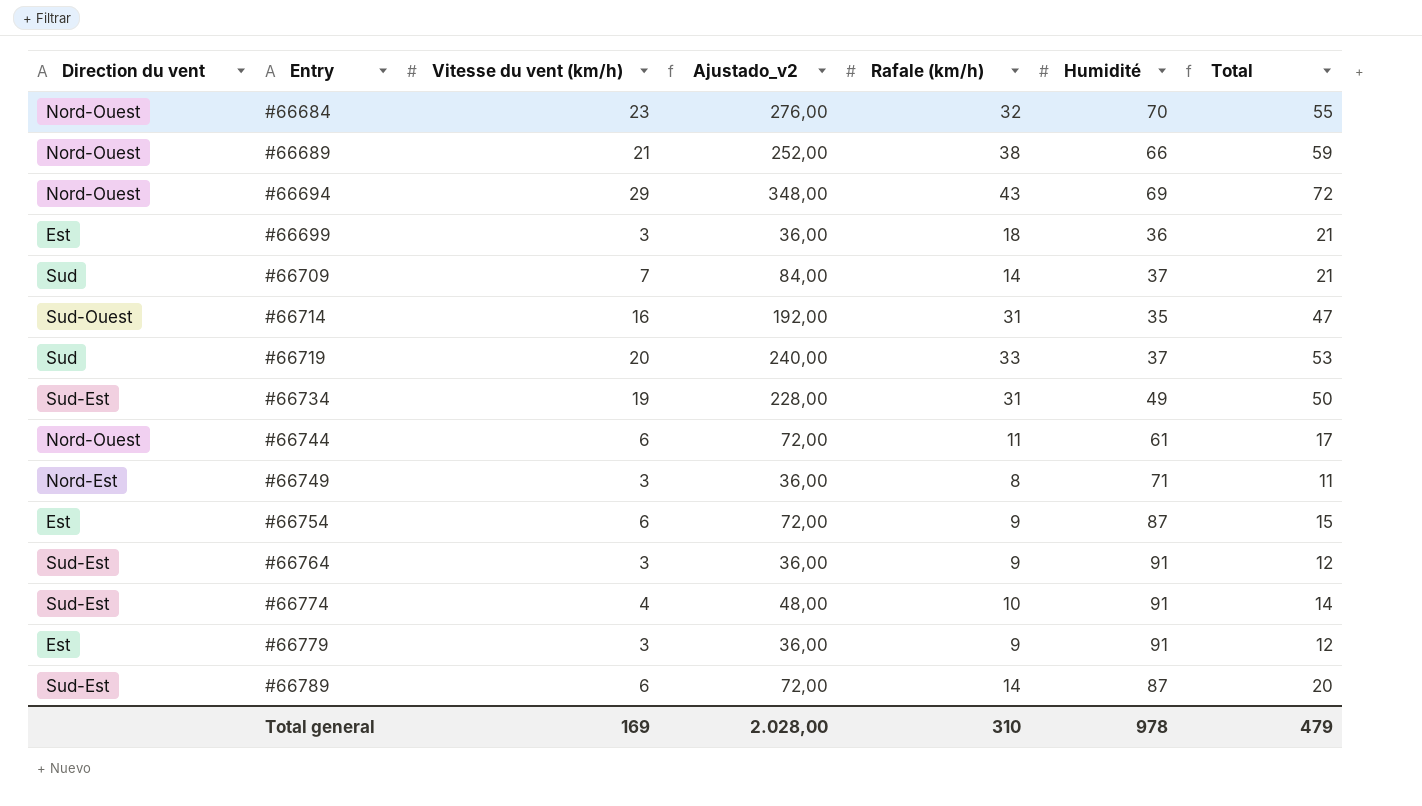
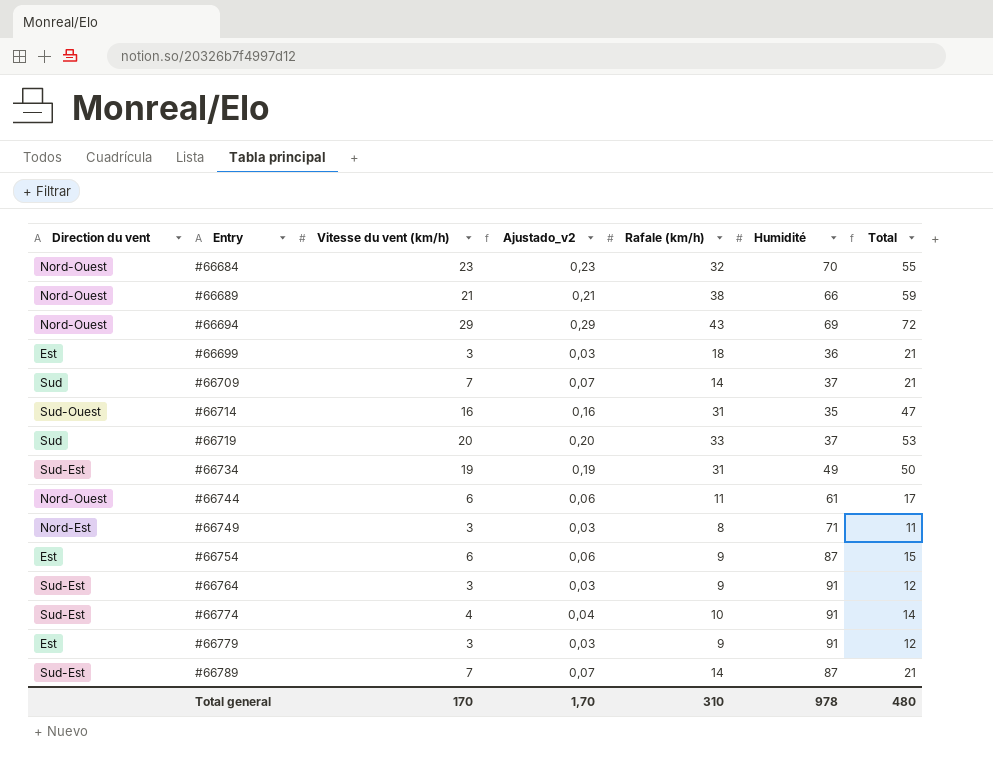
column Ajustado_v2 | formula: [Vitesse du vent (km/h)] * 12 -> [Vitesse du vent (km/h)] * 0,01
#66789 | Vitesse du vent (km/h): 6 -> 7
#66789 | Total: 20 -> 21
Total general | Vitesse du vent (km/h): 169 -> 170
Total general | Ajustado_v2: 2.028,00 -> 1,70
Total general | Total: 479 -> 480

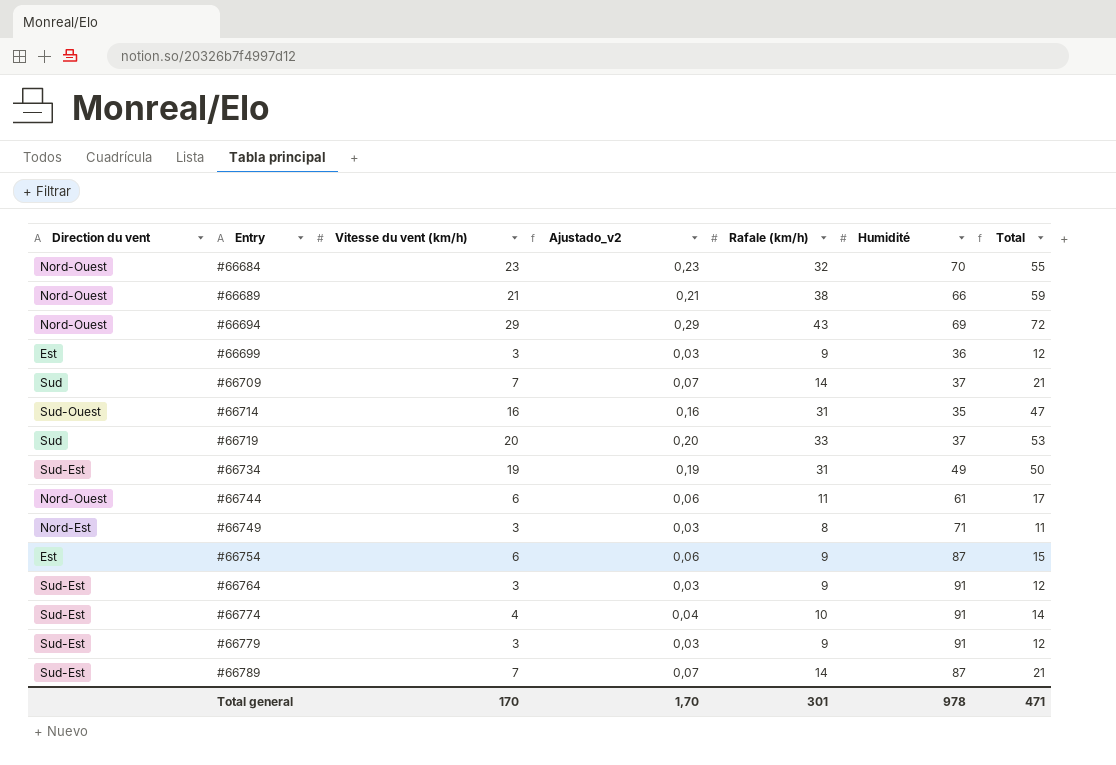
#66699 | Rafale (km/h): 18 -> 9
#66699 | Total: 21 -> 12
#66779 | Direction du vent: Est -> Sud-Est
Total general | Rafale (km/h): 310 -> 301
Total general | Total: 480 -> 471

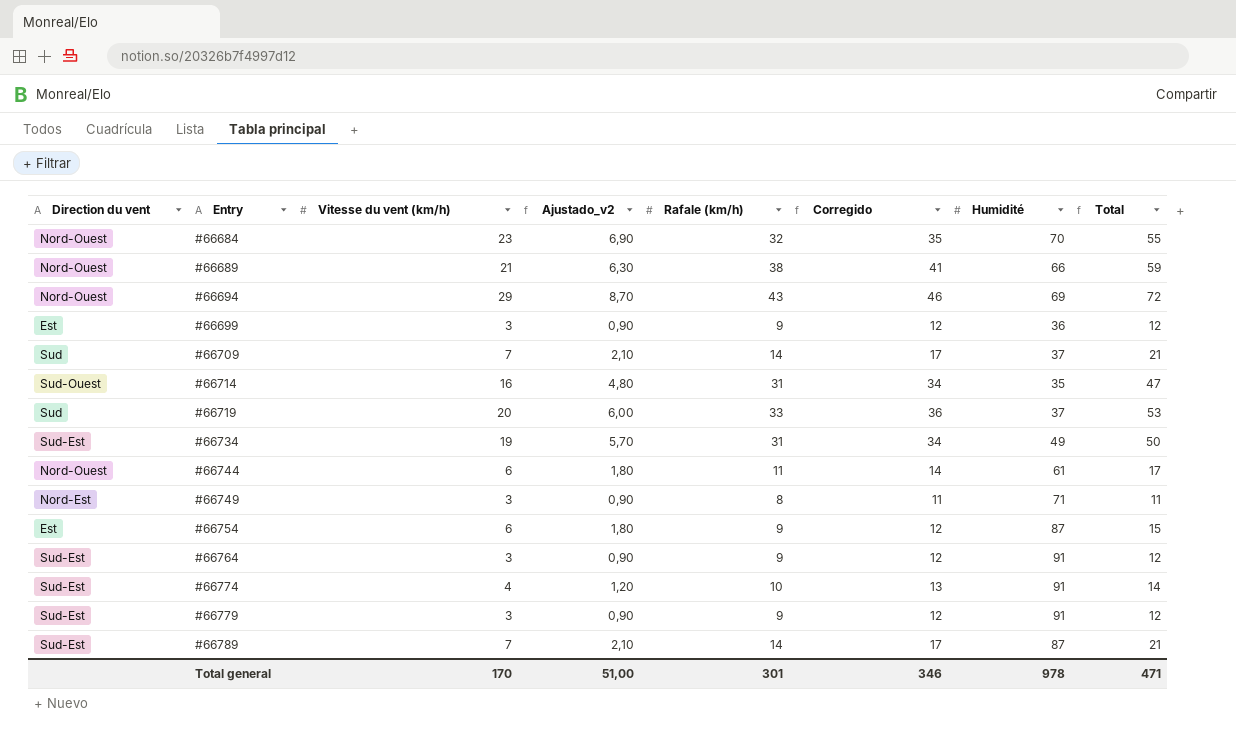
column Ajustado_v2 | formula: [Vitesse du vent (km/h)] * 0,01 -> [Vitesse du vent (km/h)] * 0,3
column Corregido | formula: none -> [Rafale (km/h)] + 3
Total general | Ajustado_v2: 1,70 -> 51,00

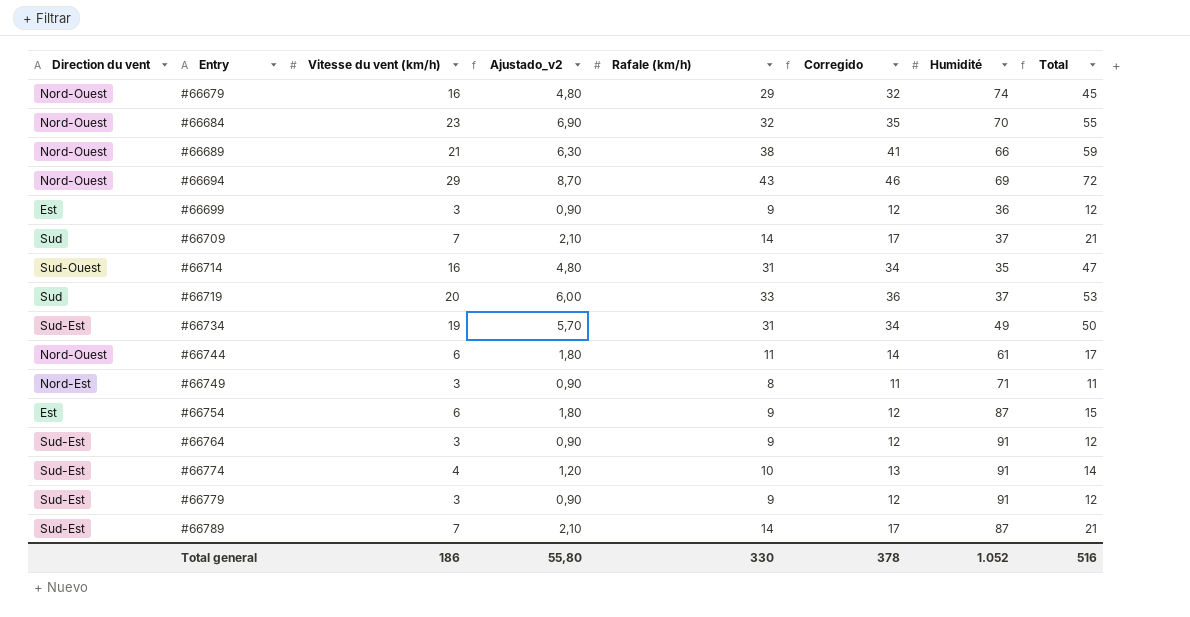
row #66679: none -> Nord-Ouest | 16 | 4,80 | 29 | 32 | 74 | 45
Total general | Vitesse du vent (km/h): 170 -> 186
Total general | Ajustado_v2: 51,00 -> 55,80
Total general | Rafale (km/h): 301 -> 330
Total general | Corregido: 346 -> 378
Total general | Humidité: 978 -> 1.052
Total general | Total: 471 -> 516

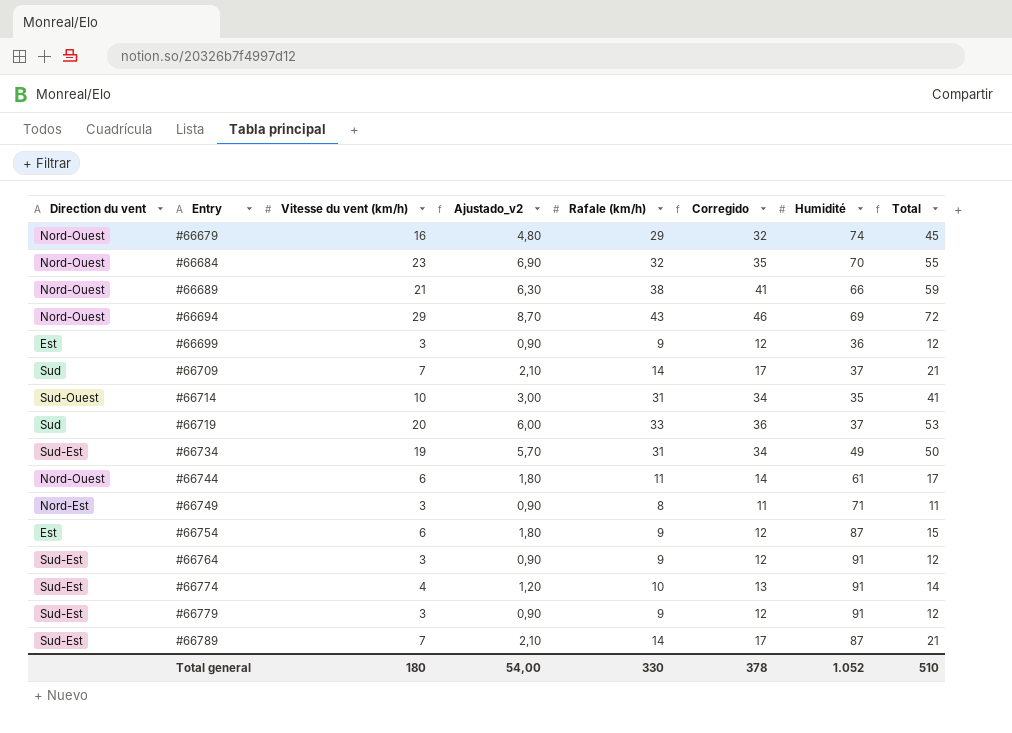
#66714 | Vitesse du vent (km/h): 16 -> 10
#66714 | Ajustado_v2: 4,80 -> 3,00
#66714 | Total: 47 -> 41
Total general | Vitesse du vent (km/h): 186 -> 180
Total general | Ajustado_v2: 55,80 -> 54,00
Total general | Total: 516 -> 510

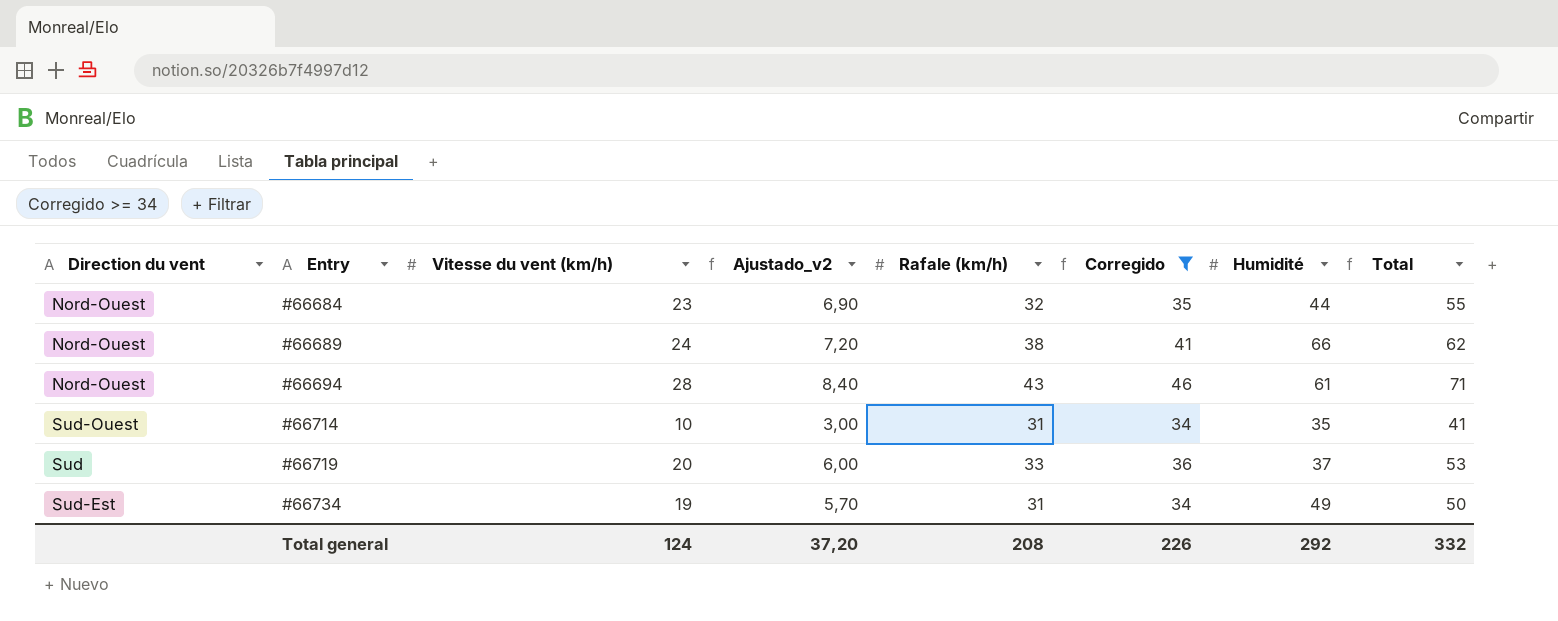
filter: none -> Corregido >= 34
#66684 | Humidité: 70 -> 44
#66689 | Vitesse du vent (km/h): 21 -> 24
#66689 | Ajustado_v2: 6,30 -> 7,20
#66689 | Total: 59 -> 62
#66694 | Vitesse du vent (km/h): 29 -> 28
#66694 | Ajustado_v2: 8,70 -> 8,40
#66694 | Humidité: 69 -> 61
#66694 | Total: 72 -> 71
Total general | Vitesse du vent (km/h): 180 -> 124
Total general | Ajustado_v2: 54,00 -> 37,20
Total general | Rafale (km/h): 330 -> 208
Total general | Corregido: 378 -> 226
Total general | Humidité: 1.052 -> 292
Total general | Total: 510 -> 332

